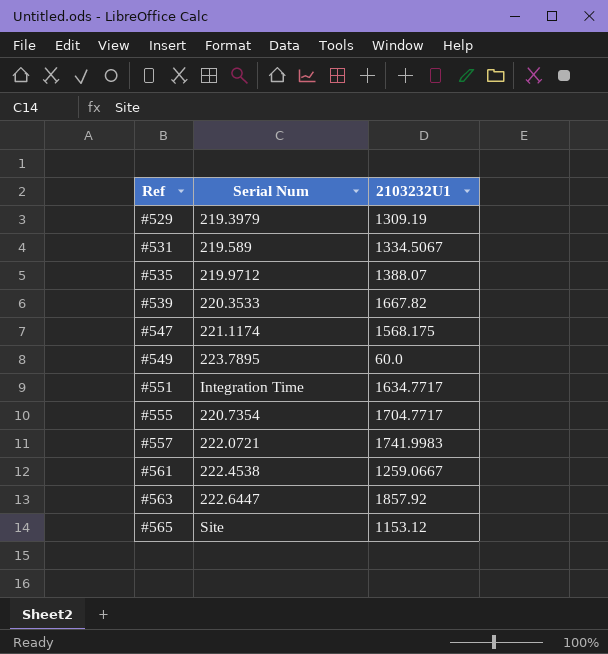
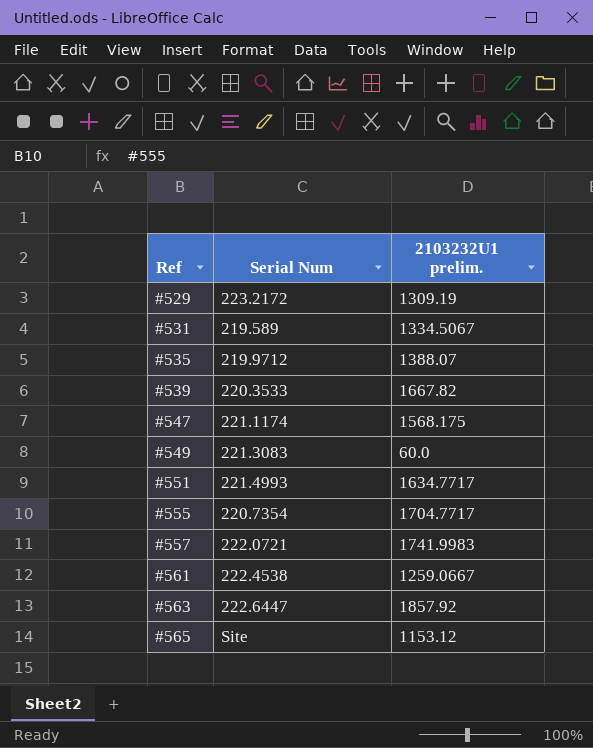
column name: 2103232U1 -> 2103232U1 prelim.
#529 | Serial Num: 219.3979 -> 223.2172
#549 | Serial Num: 223.7895 -> 221.3083
#551 | Serial Num: Integration Time -> 221.4993

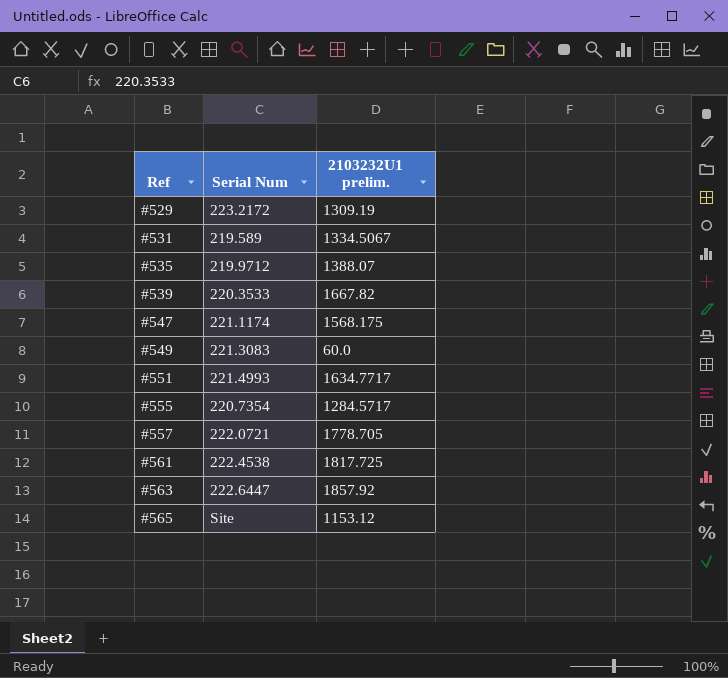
#555 | 2103232U1 prelim.: 1704.7717 -> 1284.5717
#557 | 2103232U1 prelim.: 1741.9983 -> 1778.705
#561 | 2103232U1 prelim.: 1259.0667 -> 1817.725

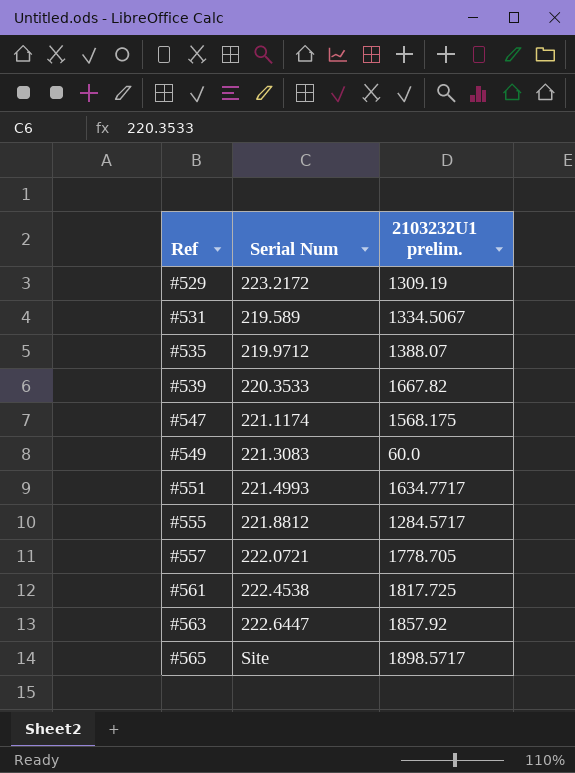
#555 | Serial Num: 220.7354 -> 221.8812
#565 | 2103232U1 prelim.: 1153.12 -> 1898.5717

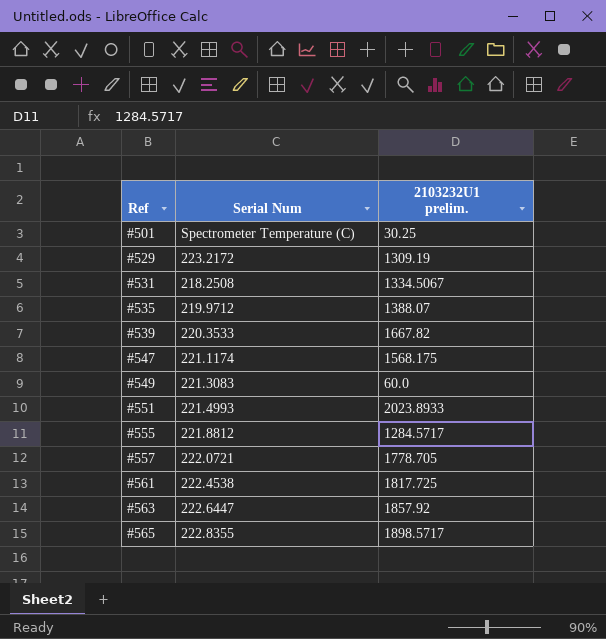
row #501: none -> Spectrometer Temperature (C) | 30.25
#531 | Serial Num: 219.589 -> 218.2508
#551 | 2103232U1 prelim.: 1634.7717 -> 2023.8933
#565 | Serial Num: Site -> 222.8355

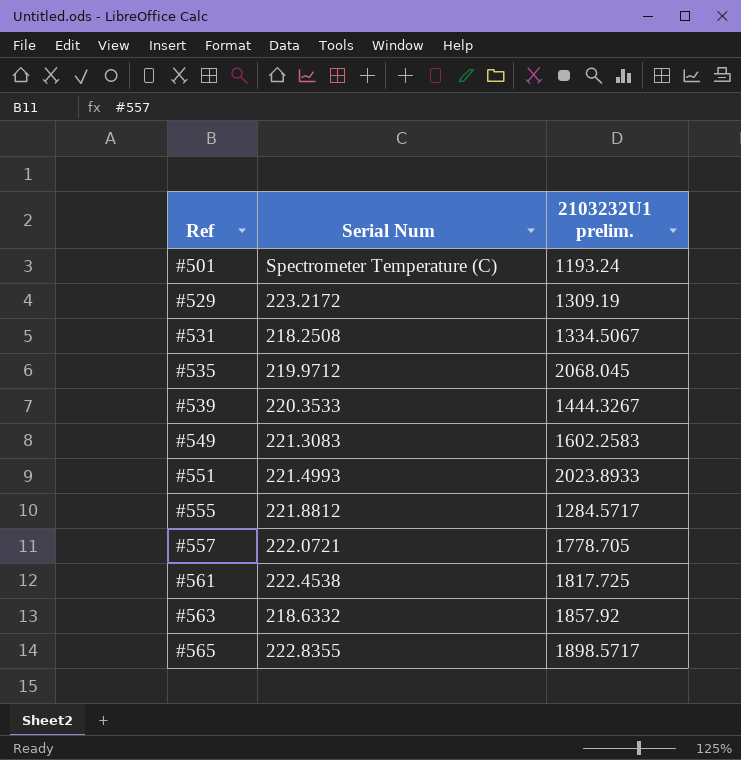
row #547: 221.1174 | 1568.175 -> none
#501 | 2103232U1 prelim.: 30.25 -> 1193.24
#535 | 2103232U1 prelim.: 1388.07 -> 2068.045
#539 | 2103232U1 prelim.: 1667.82 -> 1444.3267
#549 | 2103232U1 prelim.: 60.0 -> 1602.2583
#563 | Serial Num: 222.6447 -> 218.6332

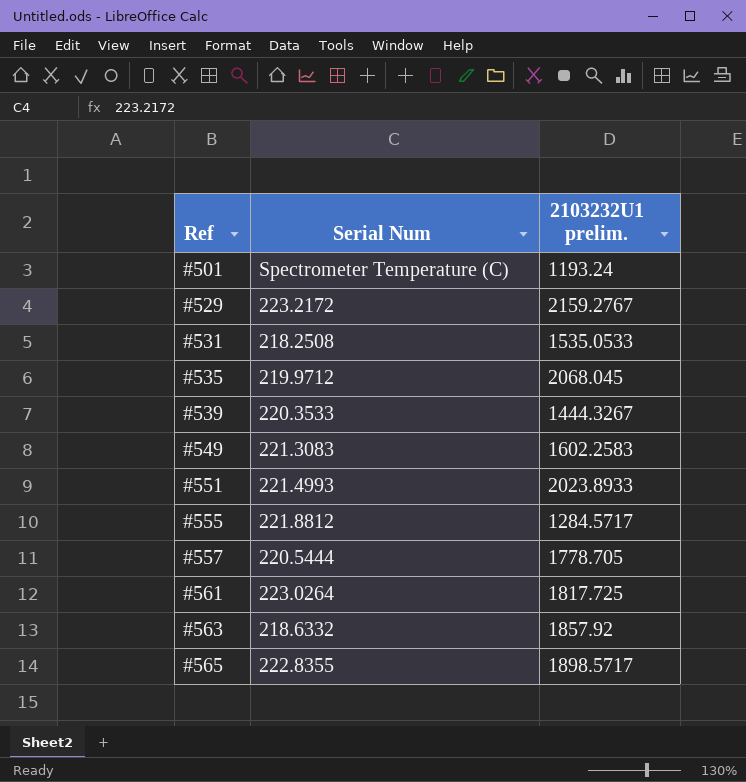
#529 | 2103232U1 prelim.: 1309.19 -> 2159.2767
#531 | 2103232U1 prelim.: 1334.5067 -> 1535.0533
#557 | Serial Num: 222.0721 -> 220.5444
#561 | Serial Num: 222.4538 -> 223.0264

